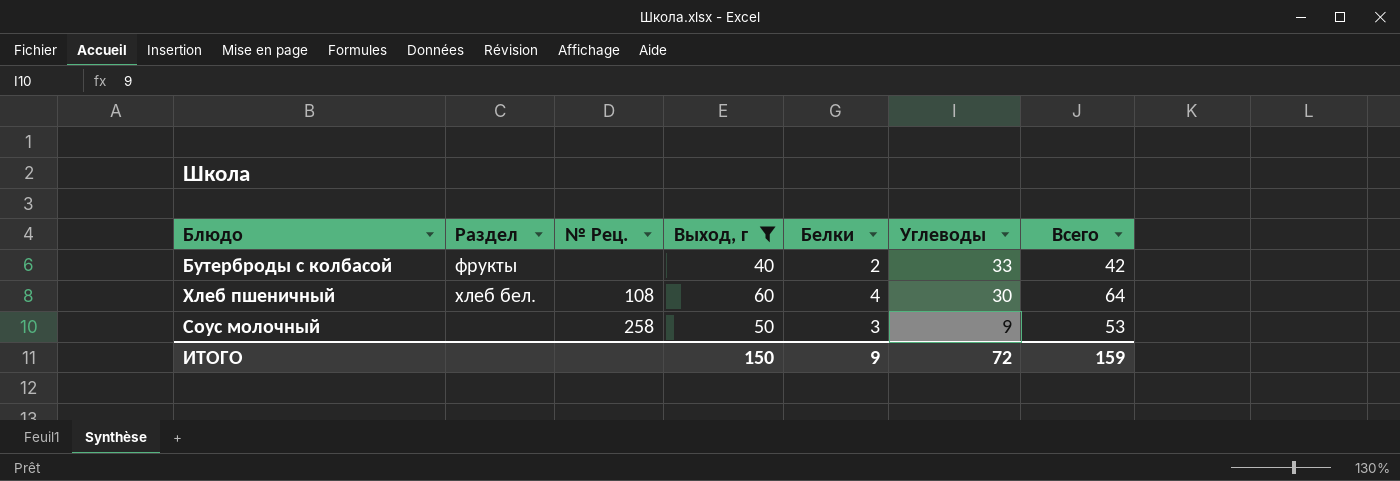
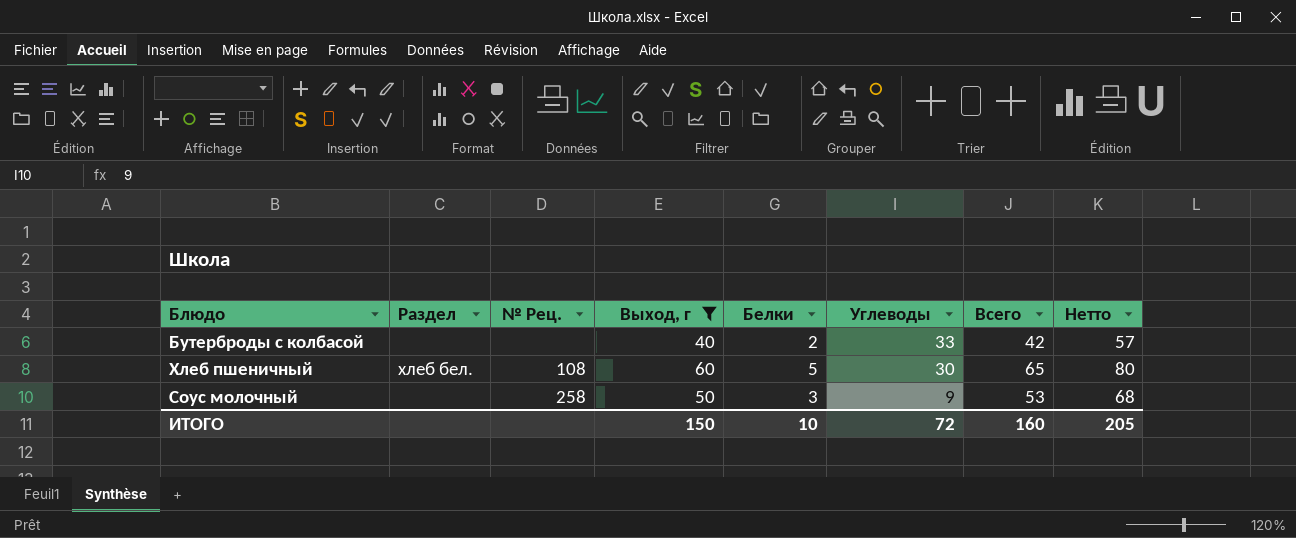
column Нетто | formula: none -> [Всего] + 15
Бутерброды с колбасой | Раздел: фрукты -> none
Хлеб пшеничный | Белки: 4 -> 5
Хлеб пшеничный | Всего: 64 -> 65
ИТОГО | Белки: 9 -> 10
ИТОГО | Всего: 159 -> 160

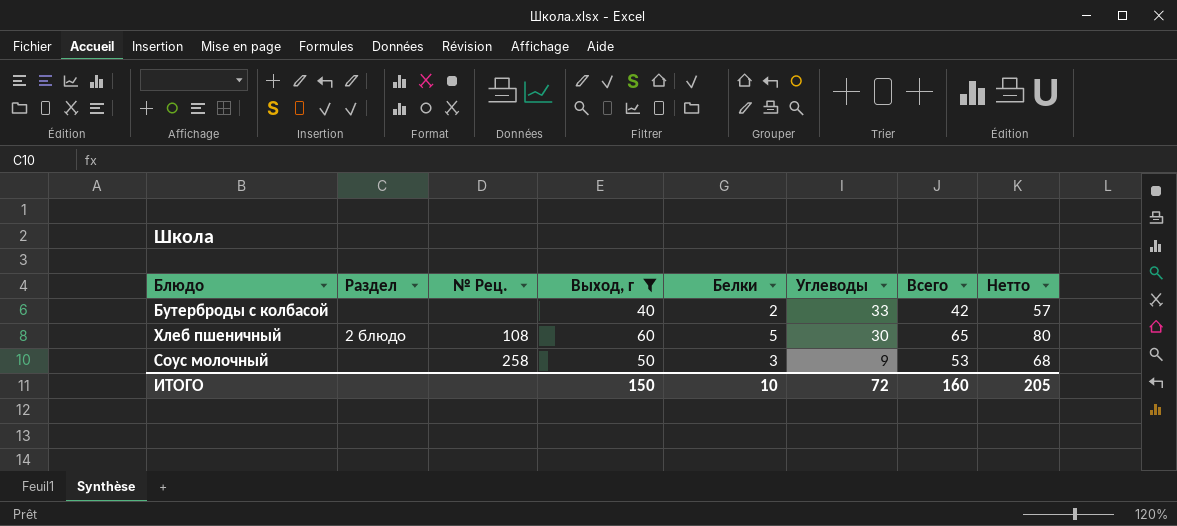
Хлеб пшеничный | Раздел: хлеб бел. -> 2 блюдо

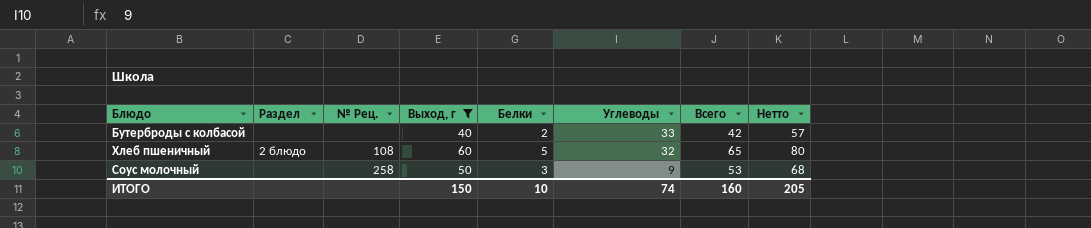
Хлеб пшеничный | Углеводы: 30 -> 32
ИТОГО | Углеводы: 72 -> 74

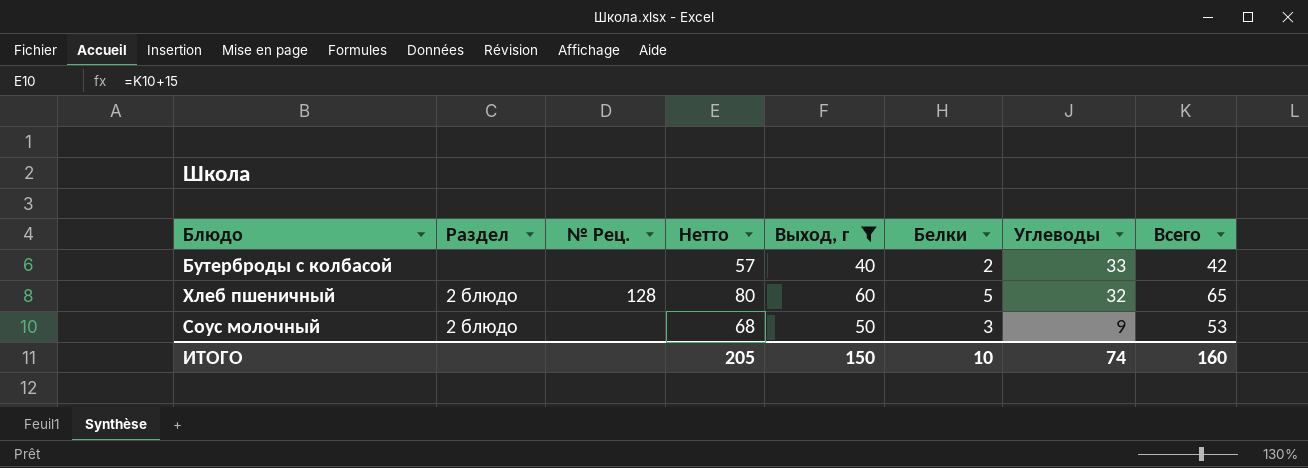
column Нетто | position: 8 -> 4
Хлеб пшеничный | № Рец.: 108 -> 128
Соус молочный | Раздел: none -> 2 блюдо
Соус молочный | № Рец.: 258 -> none

